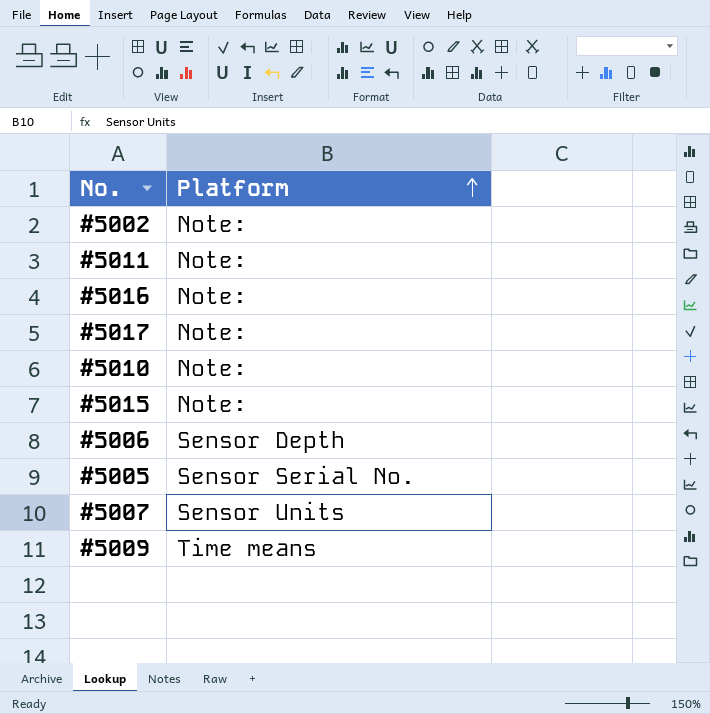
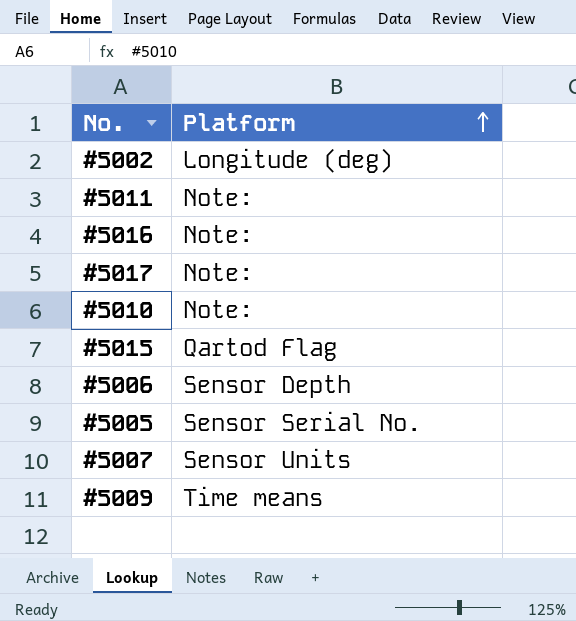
#5002 | Platform: Note: -> Longitude (deg)
#5015 | Platform: Note: -> Qartod Flag

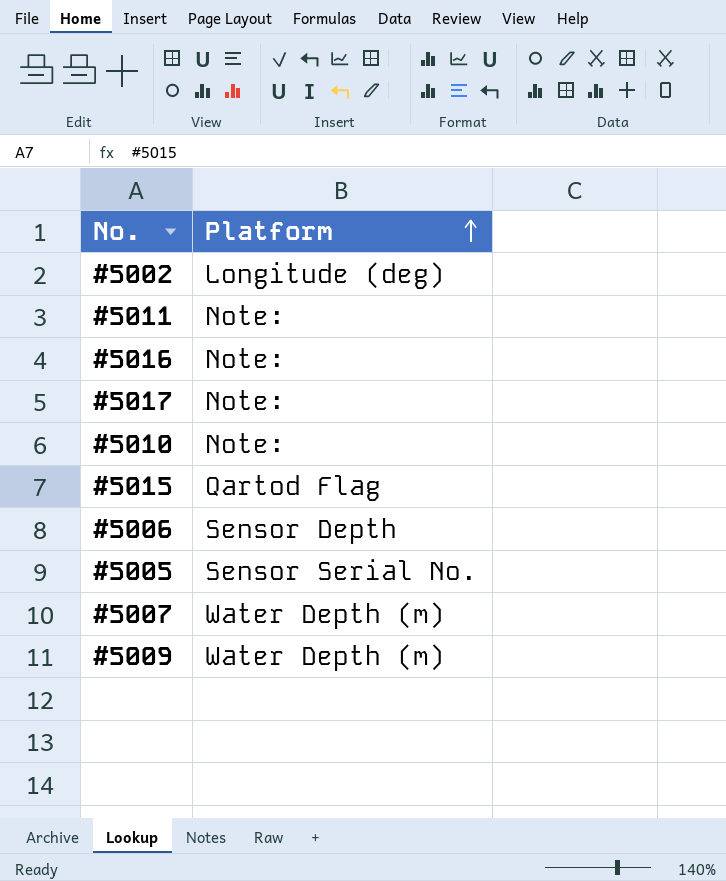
#5007 | Platform: Sensor Units -> Water Depth (m)
#5009 | Platform: Time means -> Water Depth (m)

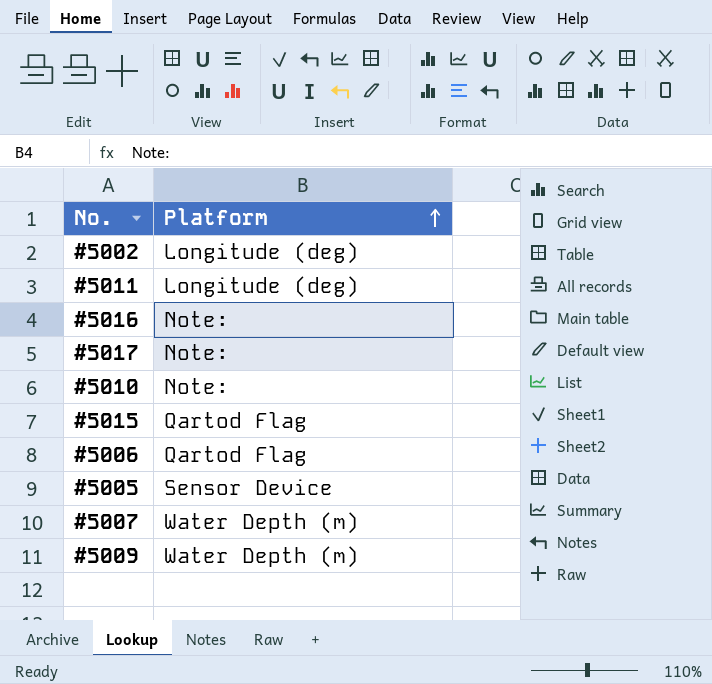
#5011 | Platform: Note: -> Longitude (deg)
#5006 | Platform: Sensor Depth -> Qartod Flag
#5005 | Platform: Sensor Serial No. -> Sensor Device

